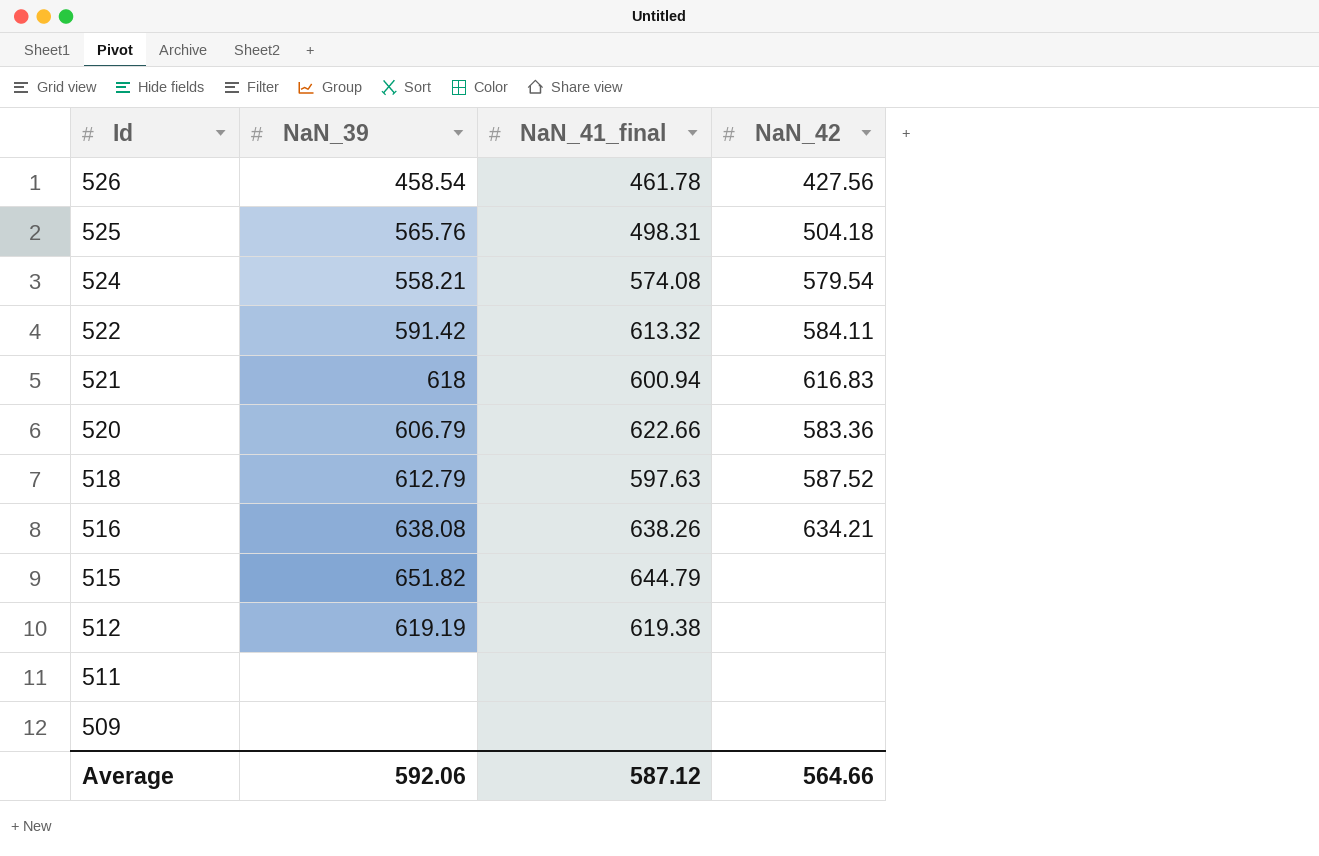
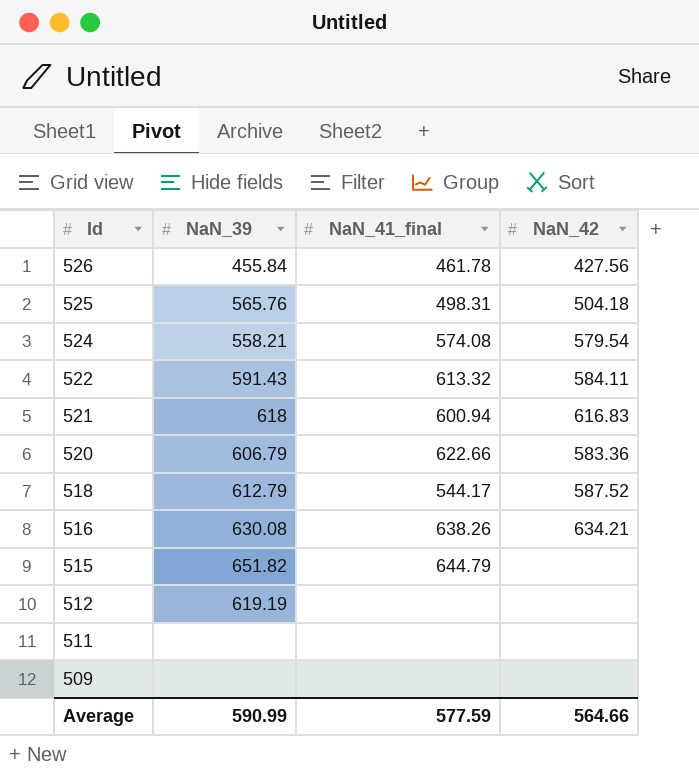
526 | NaN_39: 458.54 -> 455.84
522 | NaN_39: 591.42 -> 591.43
518 | NaN_41_final: 597.63 -> 544.17
516 | NaN_39: 638.08 -> 630.08
512 | NaN_41_final: 619.38 -> none
Average | NaN_39: 592.06 -> 590.99
Average | NaN_41_final: 587.12 -> 577.59

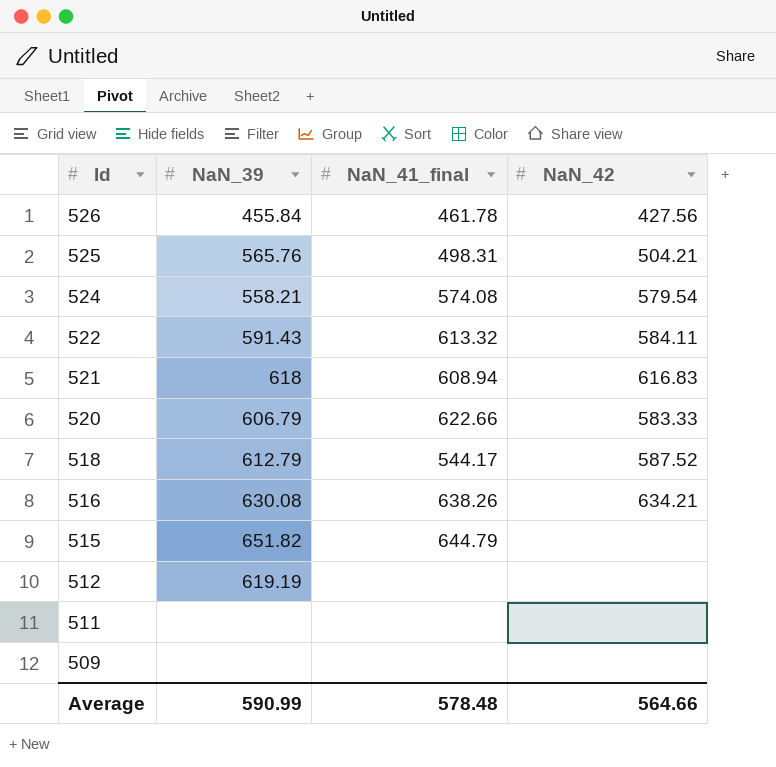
525 | NaN_42: 504.18 -> 504.21
521 | NaN_41_final: 600.94 -> 608.94
520 | NaN_42: 583.36 -> 583.33
Average | NaN_41_final: 577.59 -> 578.48

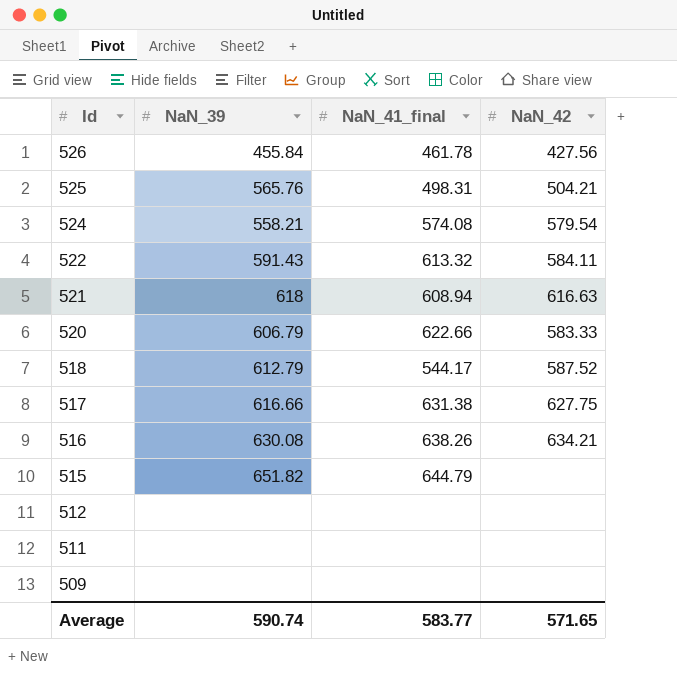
521 | NaN_42: 616.83 -> 616.63
row 517: none -> 616.66 | 631.38 | 627.75
512 | NaN_39: 619.19 -> none
Average | NaN_39: 590.99 -> 590.74
Average | NaN_41_final: 578.48 -> 583.77
Average | NaN_42: 564.66 -> 571.65

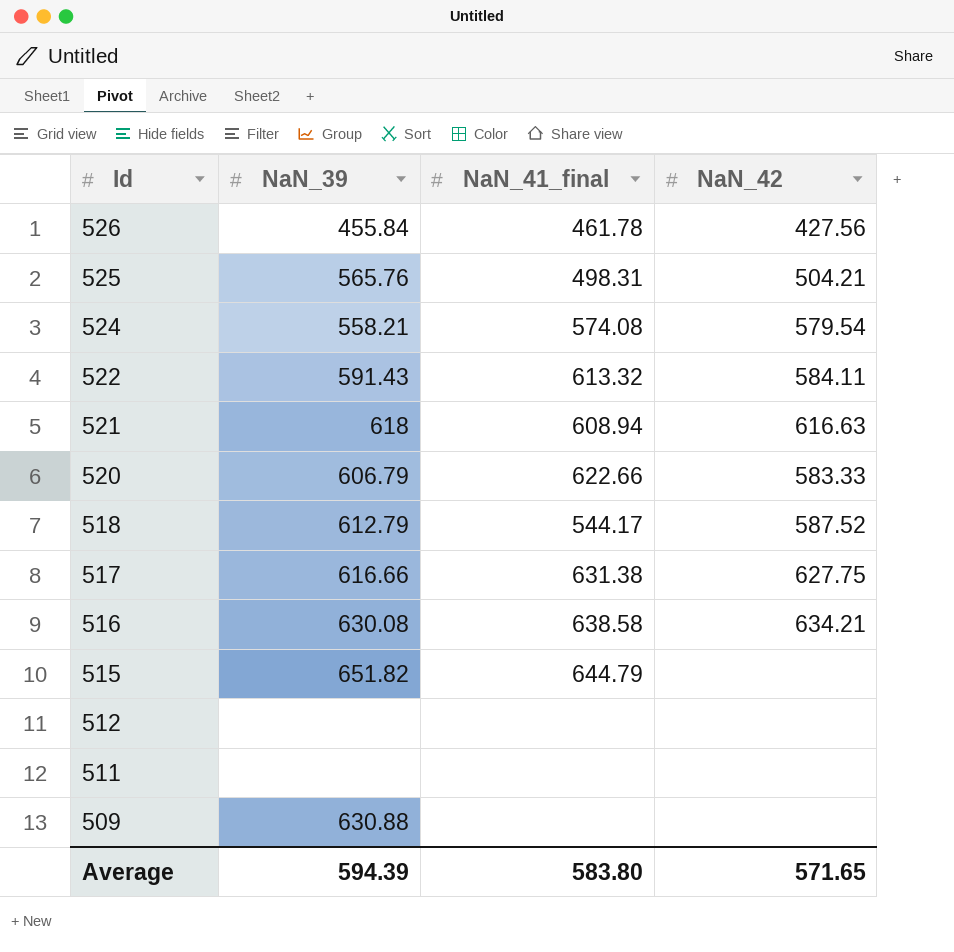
516 | NaN_41_final: 638.26 -> 638.58
509 | NaN_39: none -> 630.88
Average | NaN_39: 590.74 -> 594.39
Average | NaN_41_final: 583.77 -> 583.80

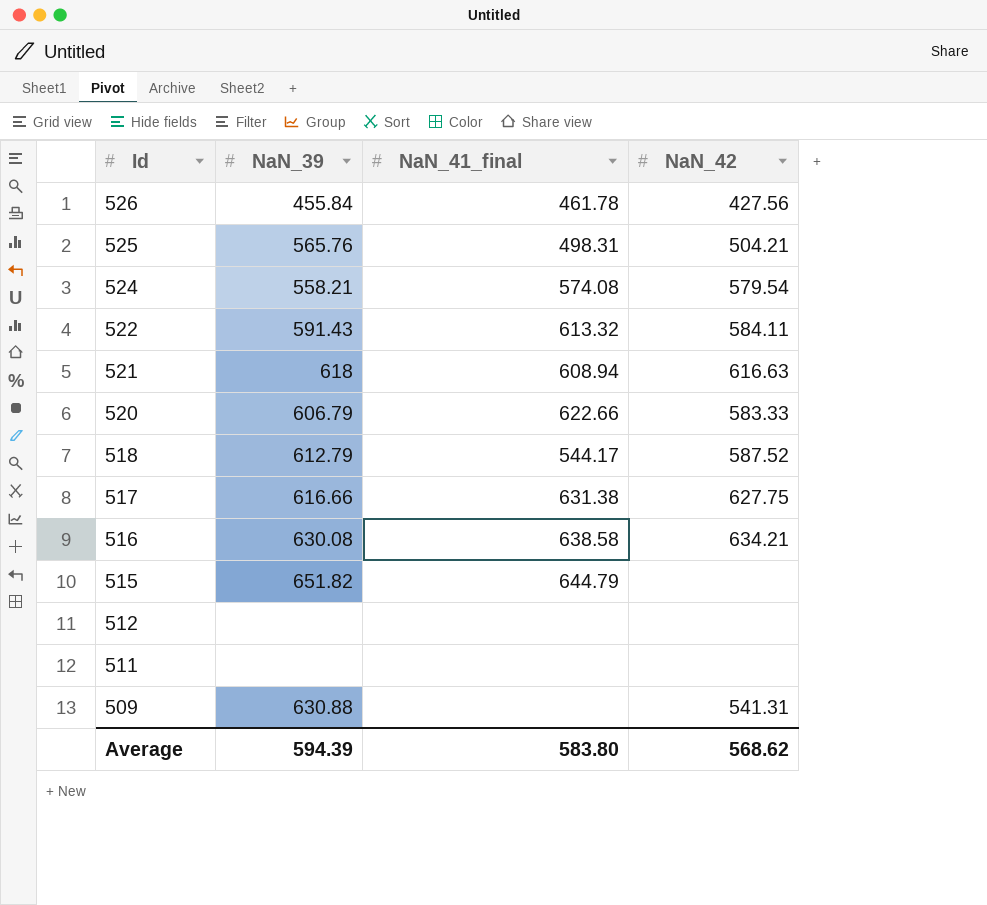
509 | NaN_42: none -> 541.31
Average | NaN_42: 571.65 -> 568.62

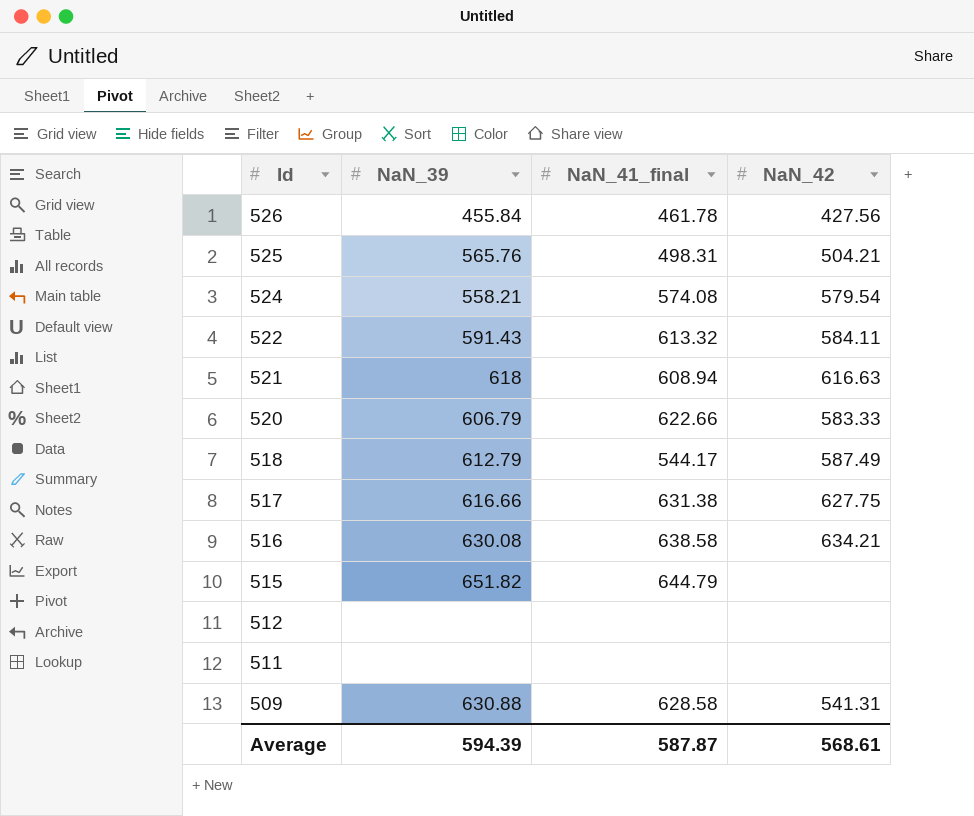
518 | NaN_42: 587.52 -> 587.49
509 | NaN_41_final: none -> 628.58
Average | NaN_41_final: 583.80 -> 587.87
Average | NaN_42: 568.62 -> 568.61

